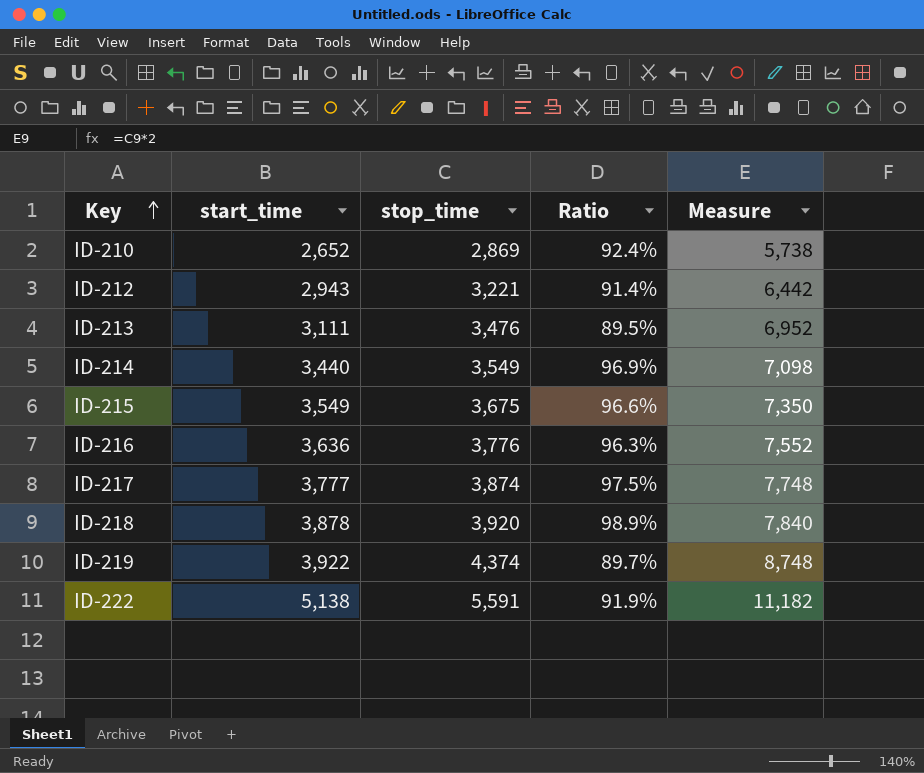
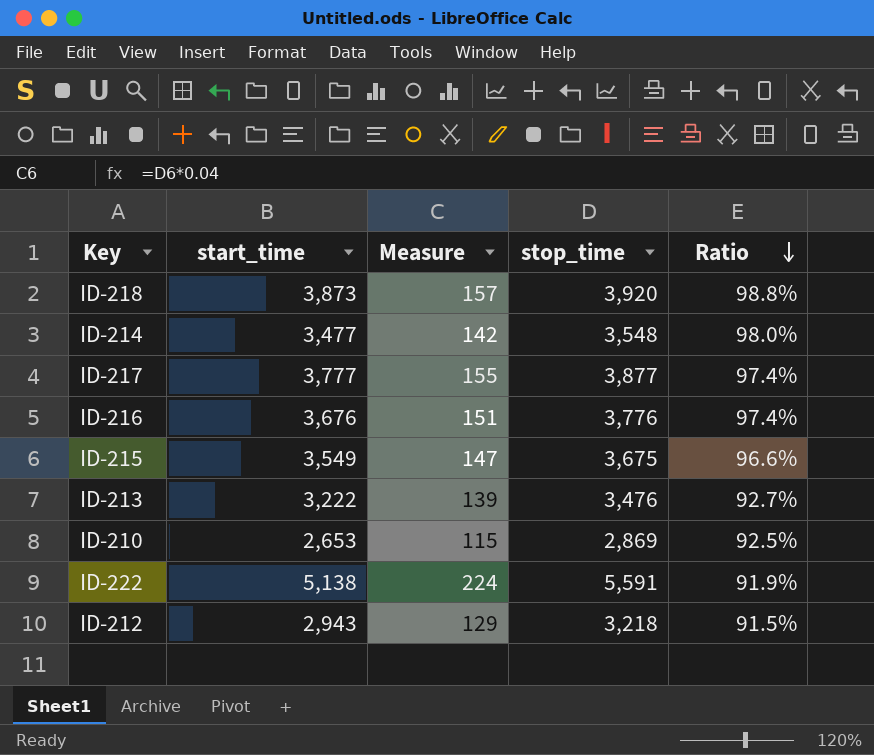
row order: Key ascending -> Ratio descending
column Measure | formula: [stop_time] * 2 -> [stop_time] * 0.04
column Measure | position: 5 -> 3
row ID-219: 3,922 | 4,374 | 89.7% | 8,748 -> none
ID-218 | start_time: 3,878 -> 3,873
ID-218 | Ratio: 98.9% -> 98.8%
ID-214 | start_time: 3,440 -> 3,477
ID-214 | stop_time: 3,549 -> 3,548
ID-214 | Ratio: 96.9% -> 98.0%
ID-217 | stop_time: 3,874 -> 3,877
ID-217 | Ratio: 97.5% -> 97.4%
ID-216 | start_time: 3,636 -> 3,676
ID-216 | Ratio: 96.3% -> 97.4%
ID-213 | start_time: 3,111 -> 3,222
ID-213 | Ratio: 89.5% -> 92.7%
ID-210 | start_time: 2,652 -> 2,653
ID-210 | Ratio: 92.4% -> 92.5%
ID-212 | stop_time: 3,221 -> 3,218
ID-212 | Ratio: 91.4% -> 91.5%

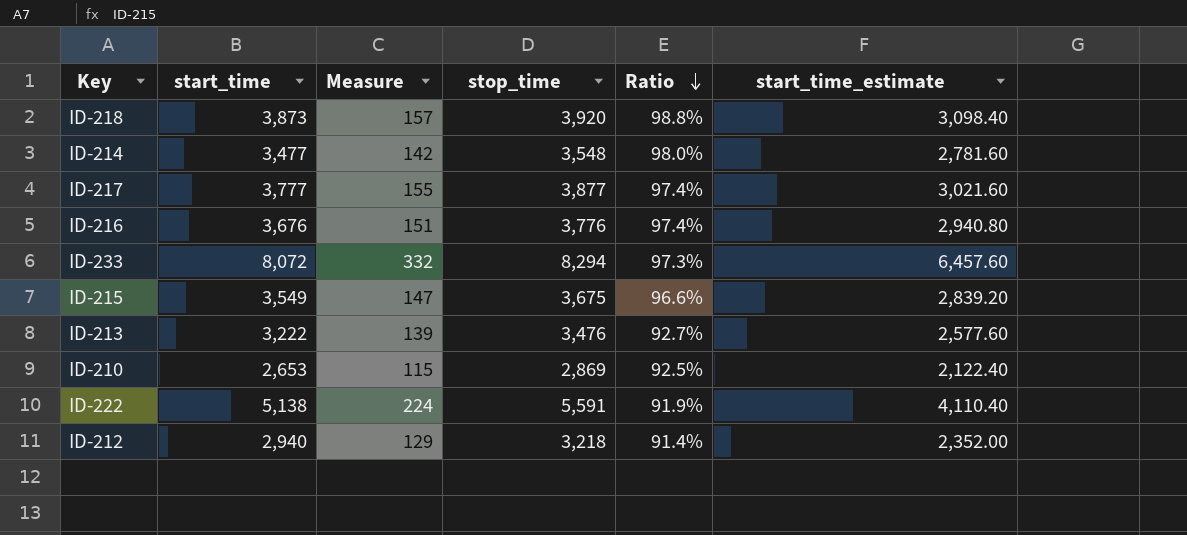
column start_time_estimate | formula: none -> [start_time] * 0.8
row ID-233: none -> 8,072 | 332 | 8,294 | 97.3% | 6,457.60
ID-212 | start_time: 2,943 -> 2,940
ID-212 | Ratio: 91.5% -> 91.4%

